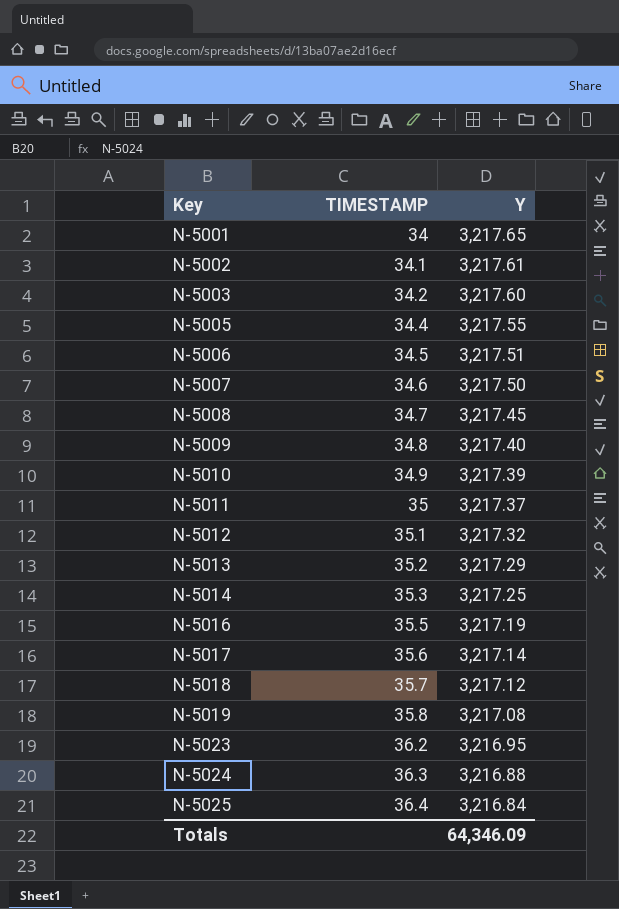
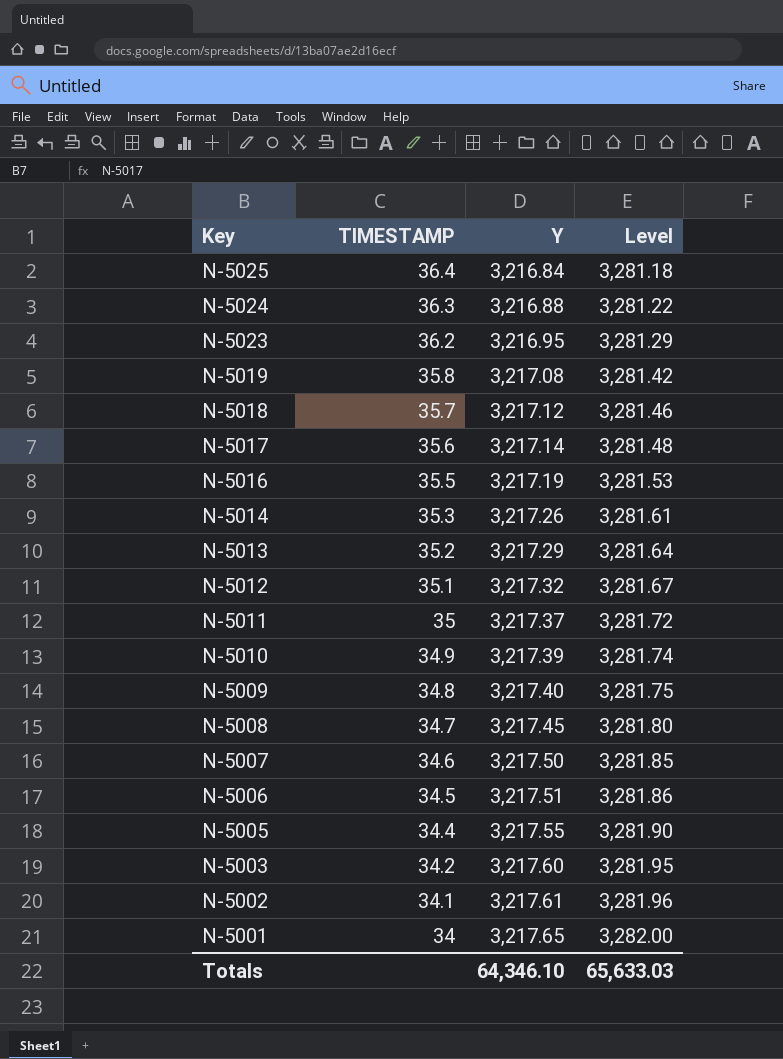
row order: Key ascending -> Key descending
column Level | formula: none -> [Y] * 1.02
N-5014 | Y: 3,217.25 -> 3,217.26
Totals | Y: 64,346.09 -> 64,346.10

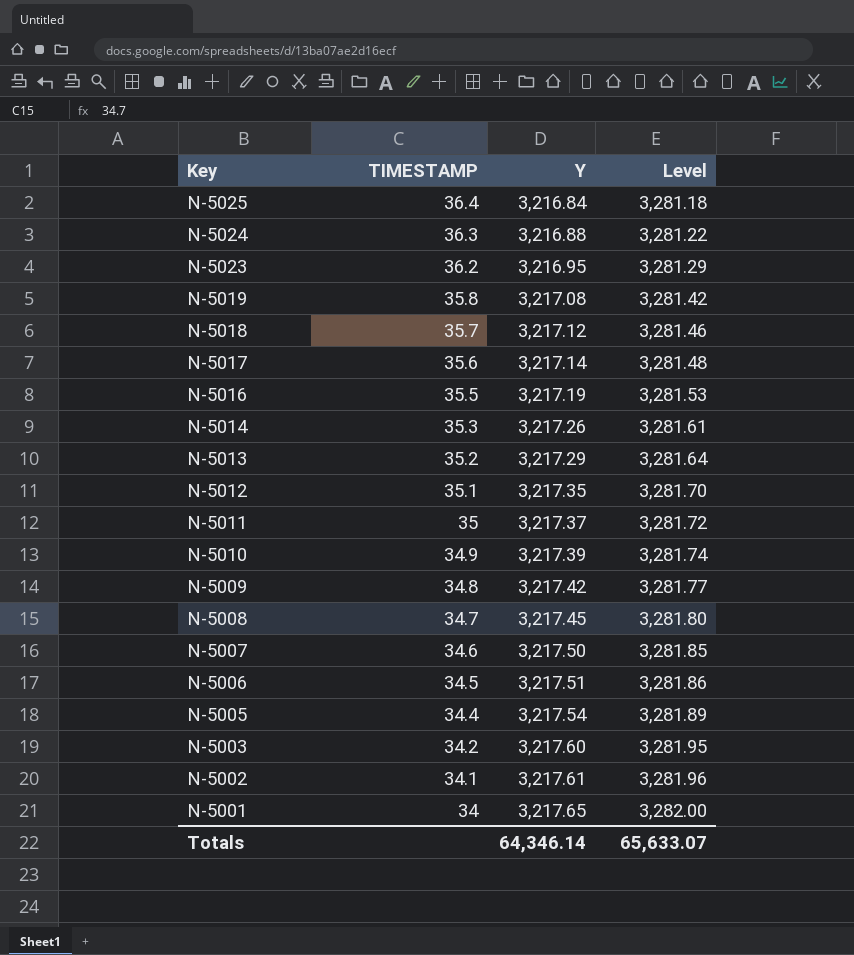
N-5012 | Y: 3,217.32 -> 3,217.35
N-5012 | Level: 3,281.67 -> 3,281.70
N-5009 | Y: 3,217.40 -> 3,217.42
N-5009 | Level: 3,281.75 -> 3,281.77
N-5005 | Y: 3,217.55 -> 3,217.54
N-5005 | Level: 3,281.90 -> 3,281.89
Totals | Y: 64,346.10 -> 64,346.14
Totals | Level: 65,633.03 -> 65,633.07

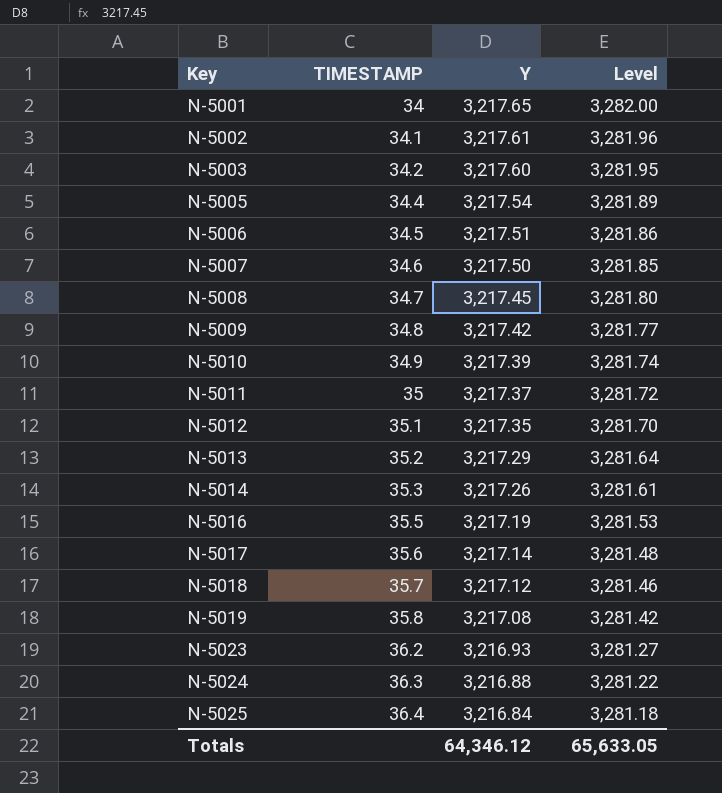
row order: Key descending -> Key ascending
N-5023 | Y: 3,216.95 -> 3,216.93
N-5023 | Level: 3,281.29 -> 3,281.27
Totals | Y: 64,346.14 -> 64,346.12
Totals | Level: 65,633.07 -> 65,633.05

